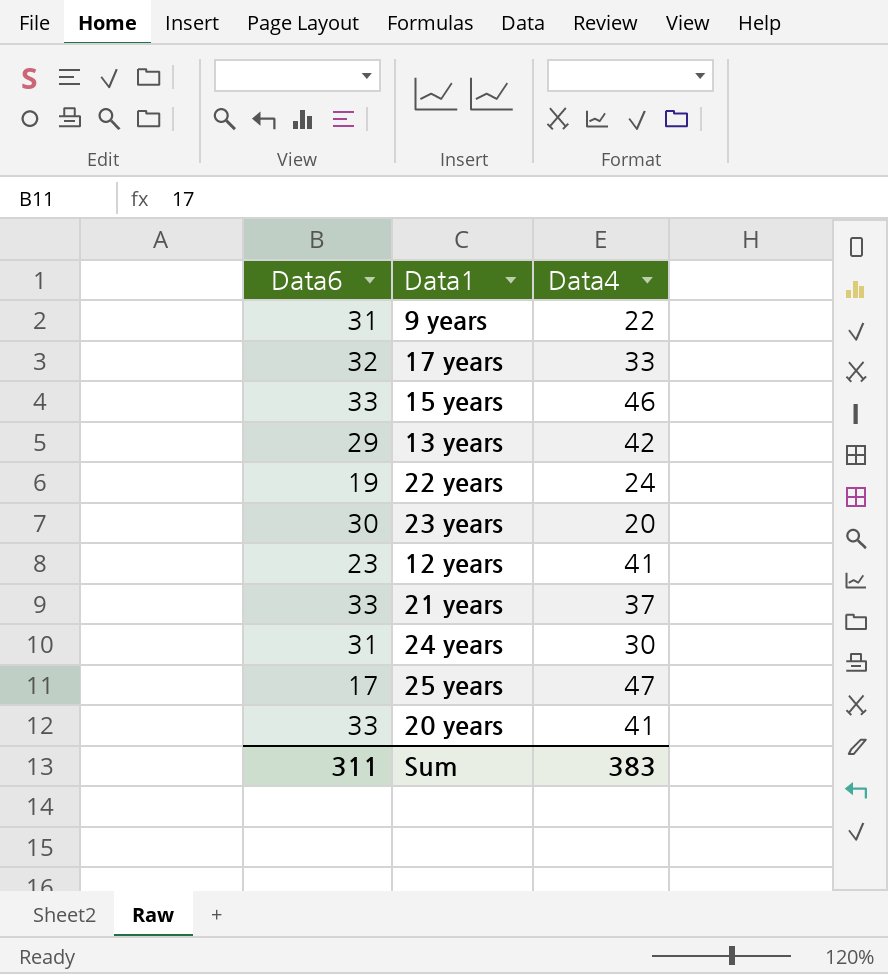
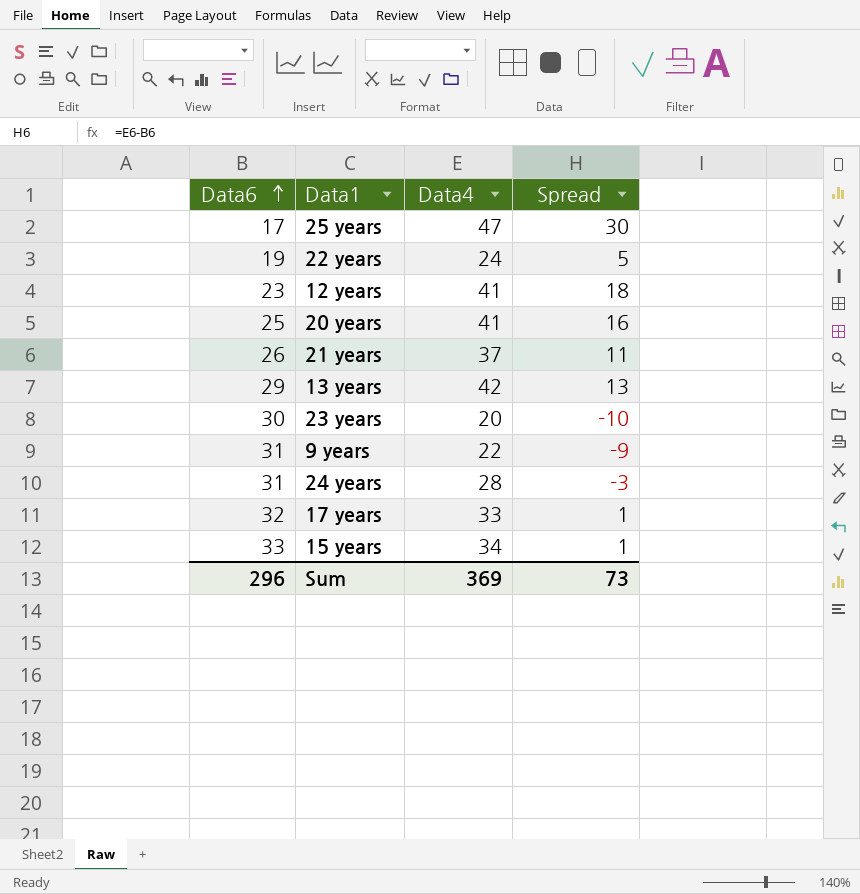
row order: none -> Data6 ascending
column Spread | formula: none -> [Data4] - [Data6]
20 years | Data6: 33 -> 25
21 years | Data6: 33 -> 26
24 years | Data4: 30 -> 28
15 years | Data4: 46 -> 34
Sum | Data6: 311 -> 296
Sum | Data4: 383 -> 369

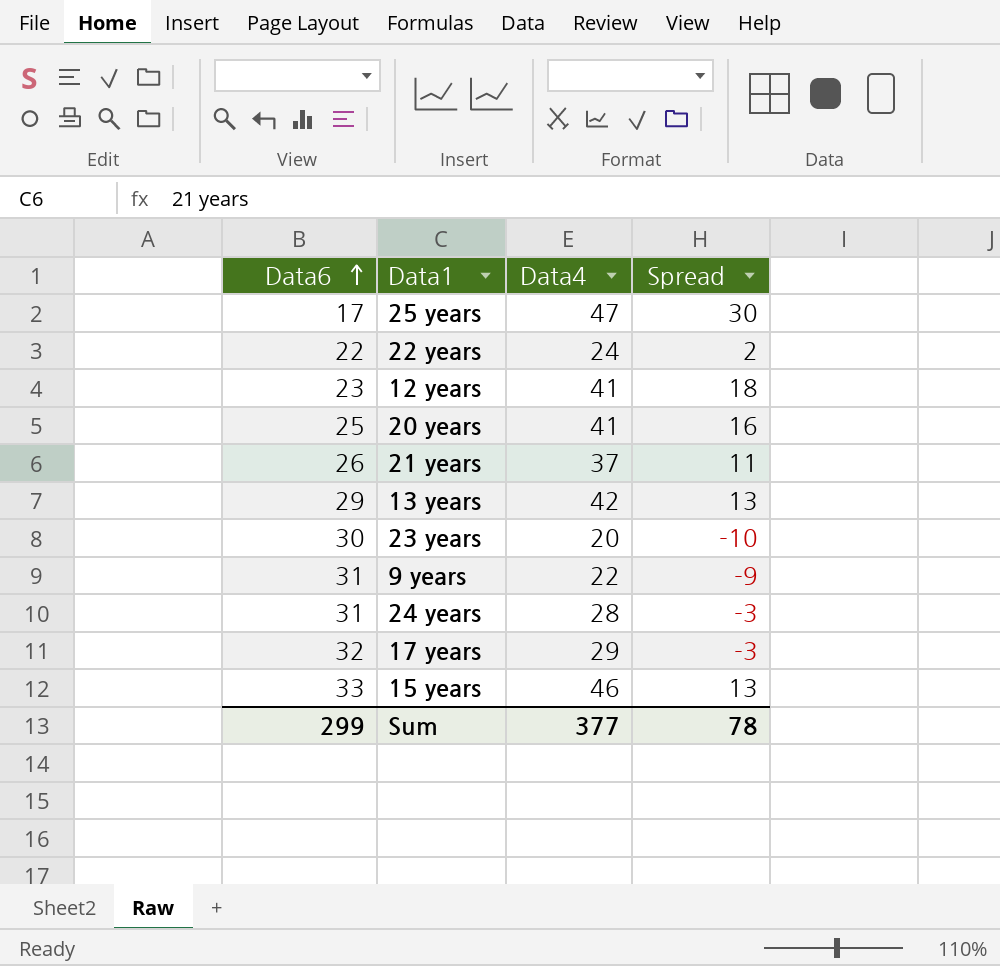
22 years | Data6: 19 -> 22
22 years | Spread: 5 -> 2
17 years | Data4: 33 -> 29
17 years | Spread: 1 -> -3
15 years | Data4: 34 -> 46
15 years | Spread: 1 -> 13
Sum | Data6: 296 -> 299
Sum | Data4: 369 -> 377
Sum | Spread: 73 -> 78

